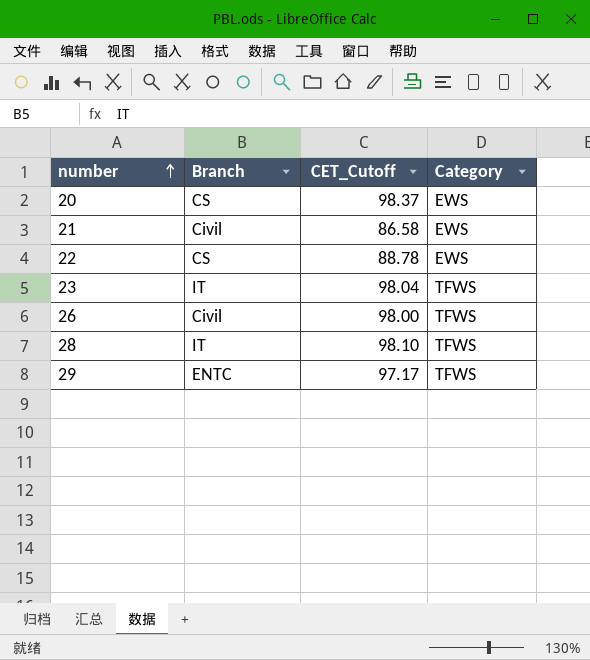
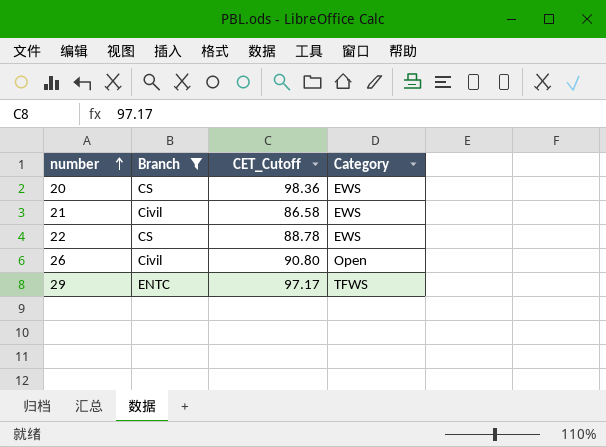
filter: none -> Branch != IT
20 | CET_Cutoff: 98.37 -> 98.36
26 | CET_Cutoff: 98.00 -> 90.80
26 | Category: TFWS -> Open

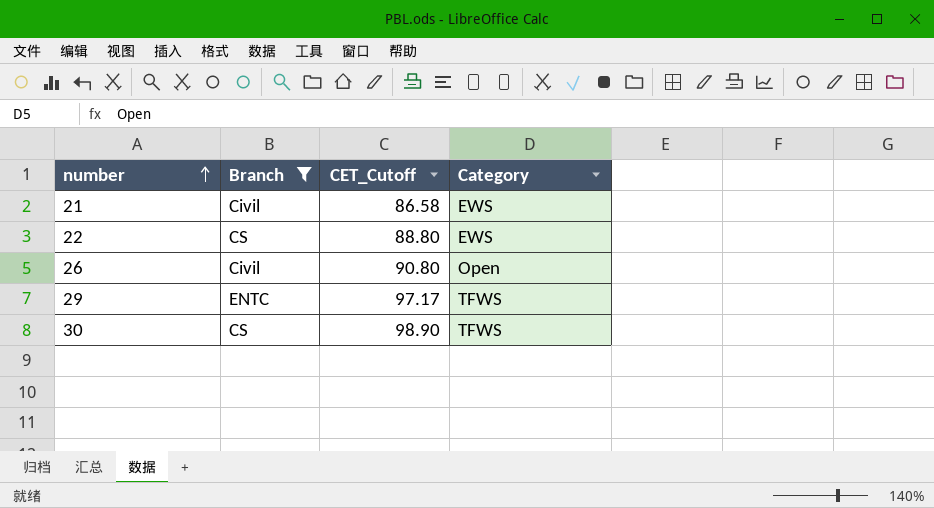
row 20: CS | 98.36 | EWS -> none
22 | CET_Cutoff: 88.78 -> 88.80
row 30: none -> CS | 98.90 | TFWS

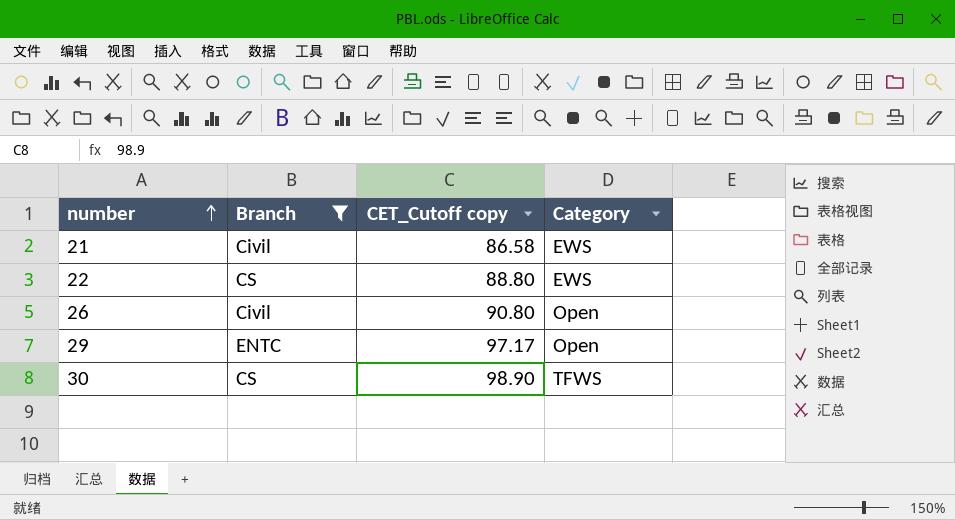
column name: CET_Cutoff -> CET_Cutoff copy
29 | Category: TFWS -> Open

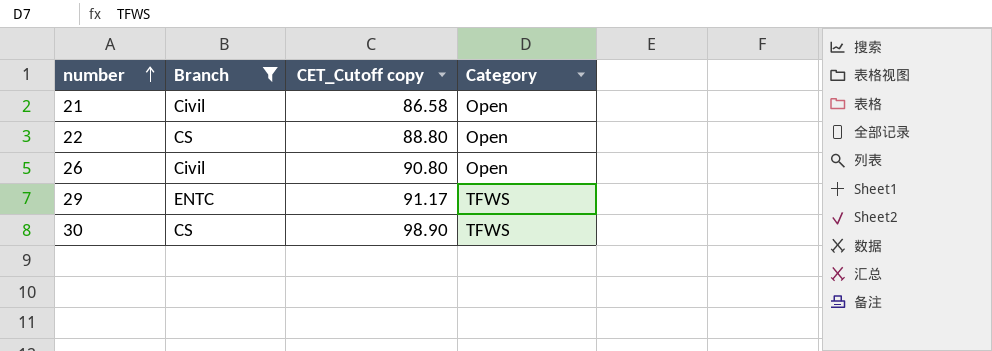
21 | Category: EWS -> Open
22 | Category: EWS -> Open
29 | CET_Cutoff copy: 97.17 -> 91.17
29 | Category: Open -> TFWS

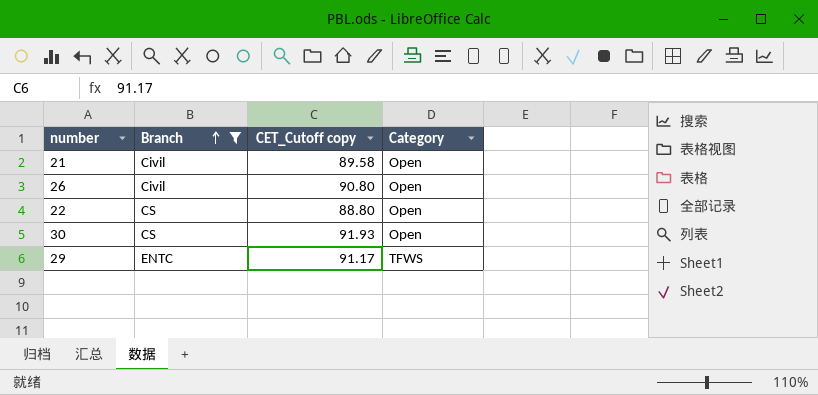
row order: number ascending -> Branch ascending
21 | CET_Cutoff copy: 86.58 -> 89.58
30 | CET_Cutoff copy: 98.90 -> 91.93
30 | Category: TFWS -> Open

